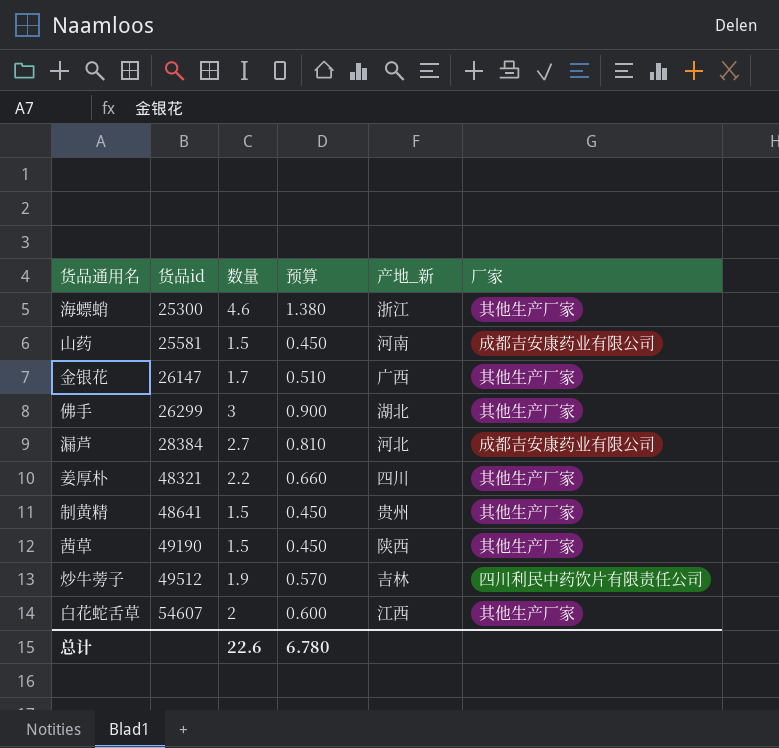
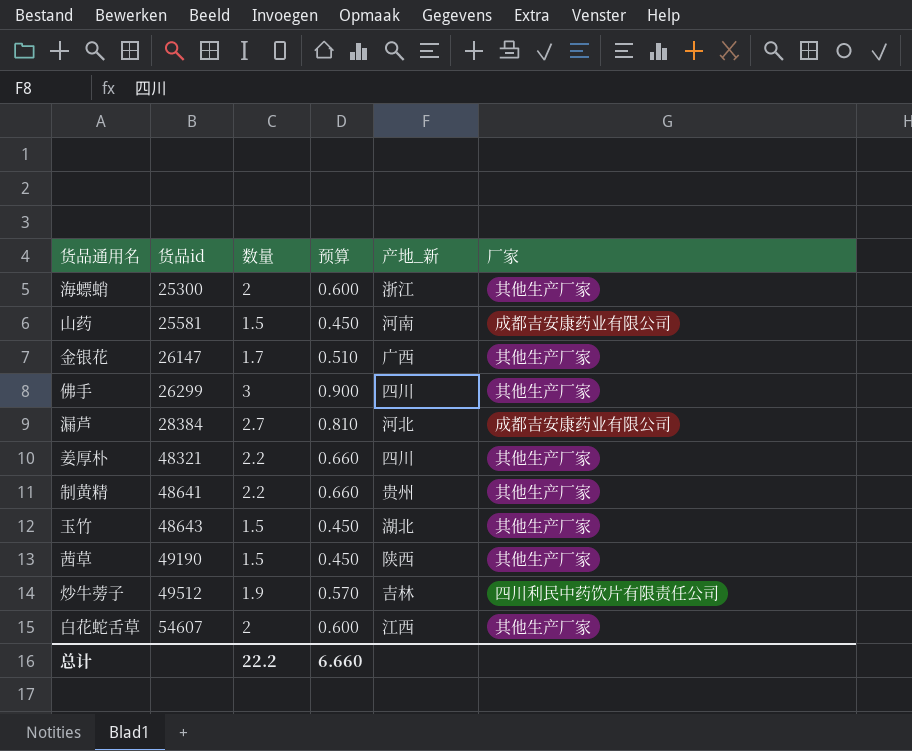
海螵蛸 | 数量: 4.6 -> 2
海螵蛸 | 预算: 1.380 -> 0.600
佛手 | 产地_新: 湖北 -> 四川
制黄精 | 数量: 1.5 -> 2.2
制黄精 | 预算: 0.450 -> 0.660
row 玉竹: none -> 48643 | 1.5 | 0.450 | 湖北 | 其他生产厂家
总计 | 数量: 22.6 -> 22.2
总计 | 预算: 6.780 -> 6.660

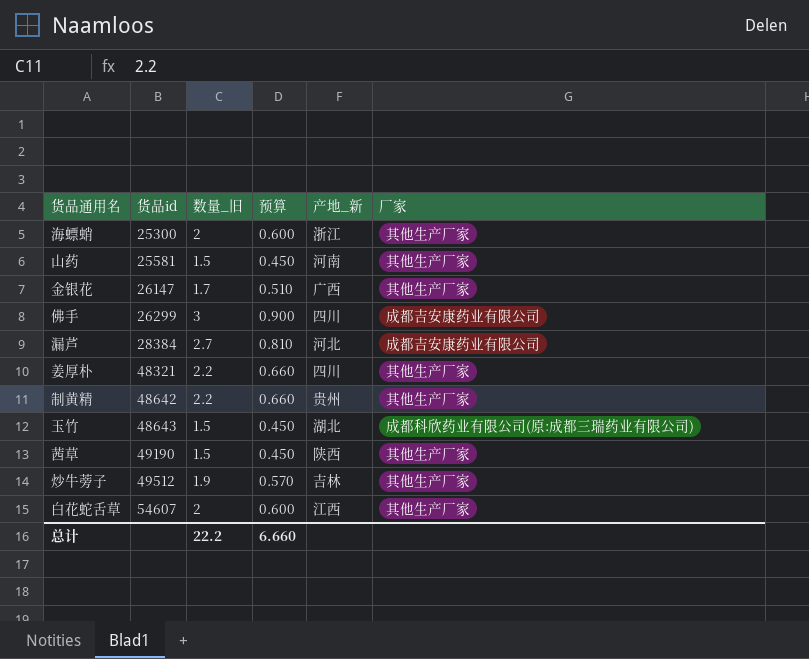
column name: 数量 -> 数量_旧
山药 | 厂家: 成都吉安康药业有限公司 -> 其他生产厂家
佛手 | 厂家: 其他生产厂家 -> 成都吉安康药业有限公司
制黄精 | 货品id: 48641 -> 48642
玉竹 | 厂家: 其他生产厂家 -> 成都科欣药业有限公司(原:成都三瑞药业有限公司)
炒牛蒡子 | 厂家: 四川利民中药饮片有限责任公司 -> 其他生产厂家

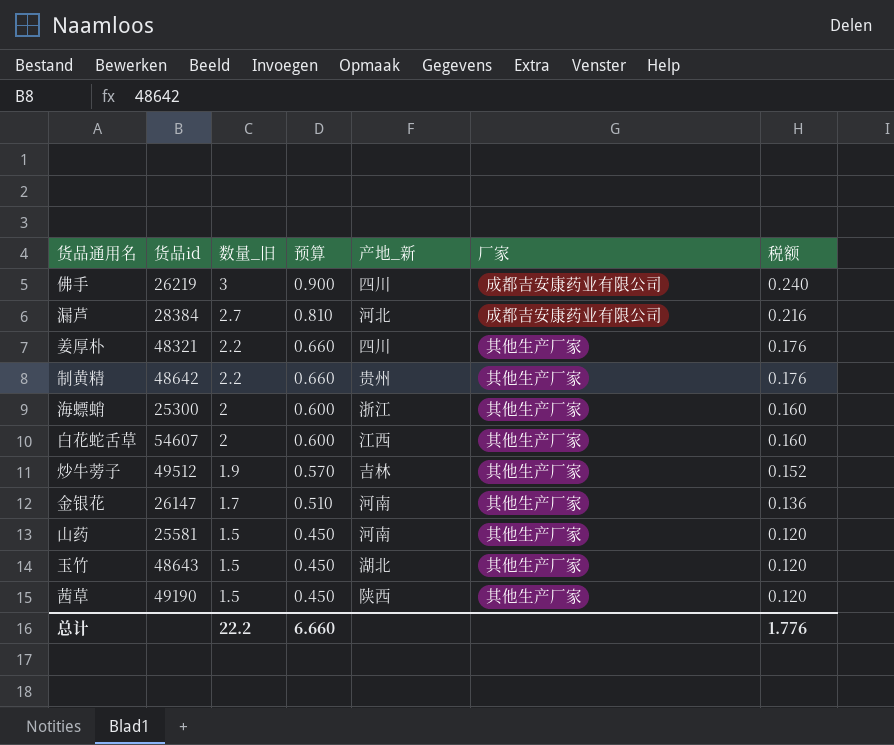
row order: 货品id ascending -> 数量_旧 descending
column 税额 | formula: none -> [数量_旧] * 0.08
佛手 | 货品id: 26299 -> 26219
金银花 | 产地_新: 广西 -> 河南
玉竹 | 厂家: 成都科欣药业有限公司(原:成都三瑞药业有限公司) -> 其他生产厂家

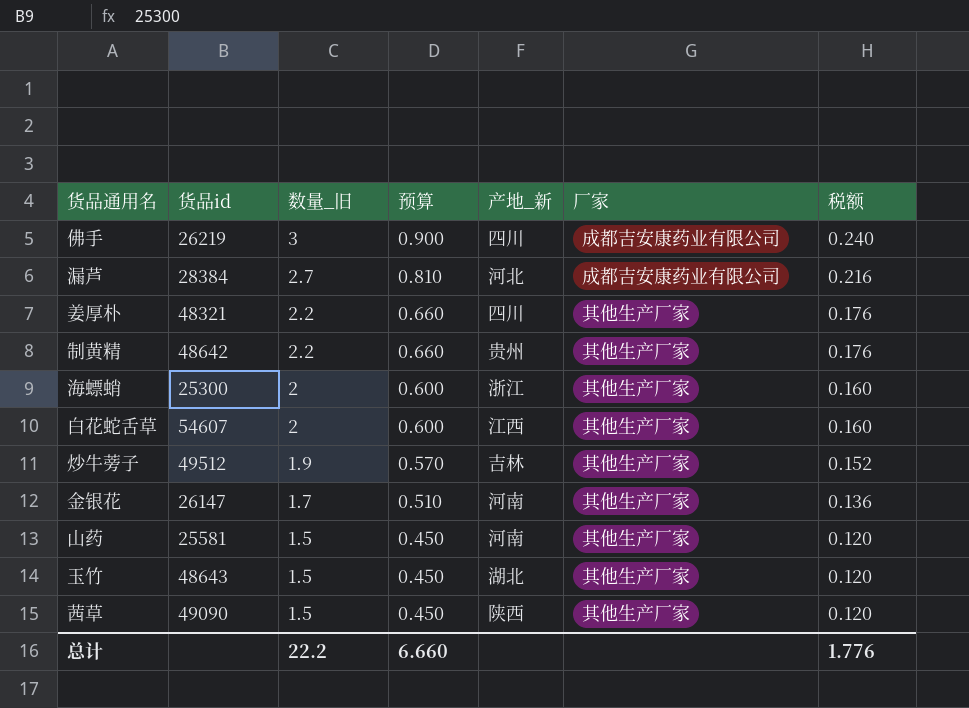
茜草 | 货品id: 49190 -> 49090

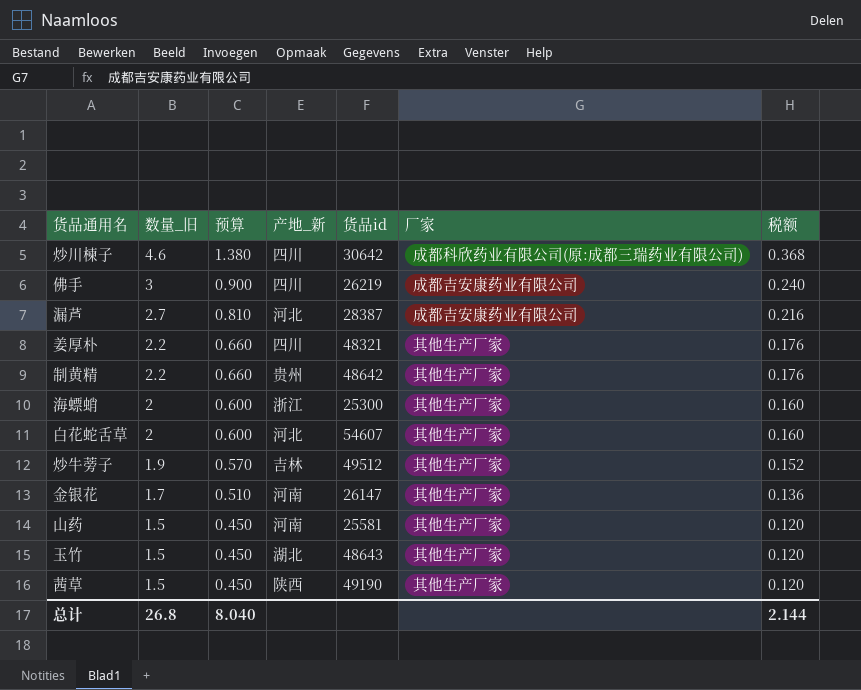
column 货品id | position: 2 -> 5
row 炒川楝子: none -> 4.6 | 1.380 | 四川 | 30642 | 成都科欣药业有限公司(原:成都三瑞药业有限公司) | 0.368
漏芦 | 货品id: 28384 -> 28387
白花蛇舌草 | 产地_新: 江西 -> 河北
茜草 | 货品id: 49090 -> 49190
总计 | 数量_旧: 22.2 -> 26.8
总计 | 预算: 6.660 -> 8.040
总计 | 税额: 1.776 -> 2.144

